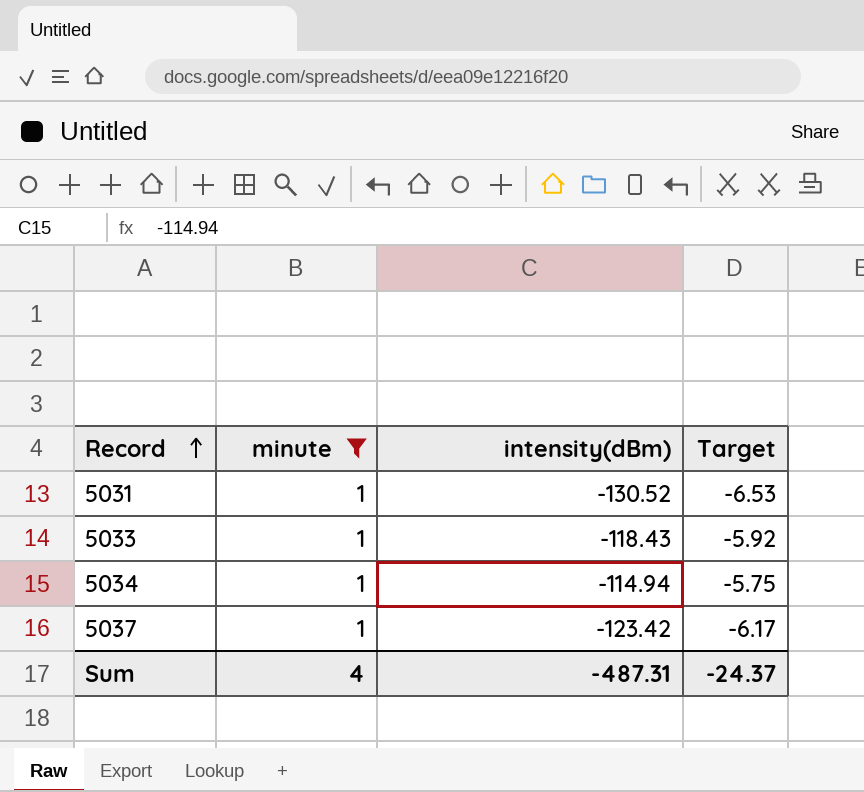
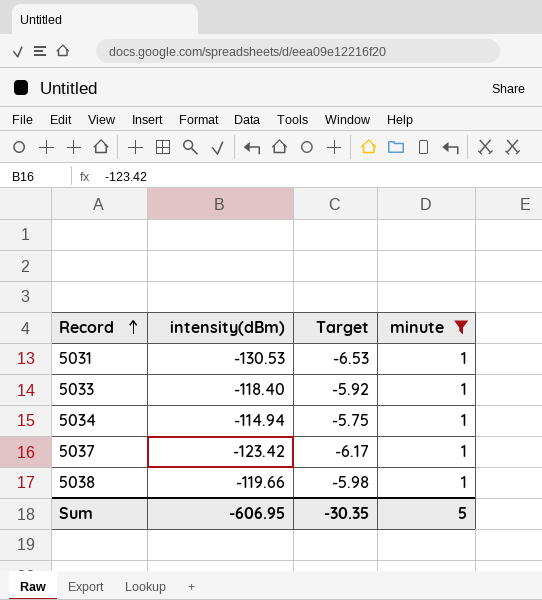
column minute | position: 2 -> 4
5031 | intensity(dBm): -130.52 -> -130.53
5033 | intensity(dBm): -118.43 -> -118.40
row 5038: none -> -119.66 | -5.98 | 1
Sum | intensity(dBm): -487.31 -> -606.95
Sum | Target: -24.37 -> -30.35
Sum | minute: 4 -> 5

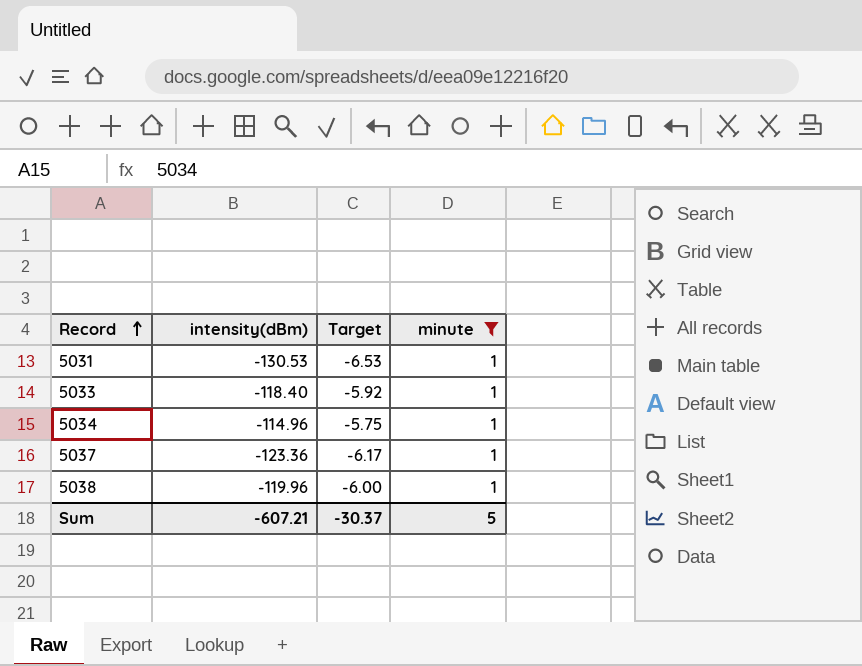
5034 | intensity(dBm): -114.94 -> -114.96
5037 | intensity(dBm): -123.42 -> -123.36
5038 | intensity(dBm): -119.66 -> -119.96
5038 | Target: -5.98 -> -6.00
Sum | intensity(dBm): -606.95 -> -607.21
Sum | Target: -30.35 -> -30.37

